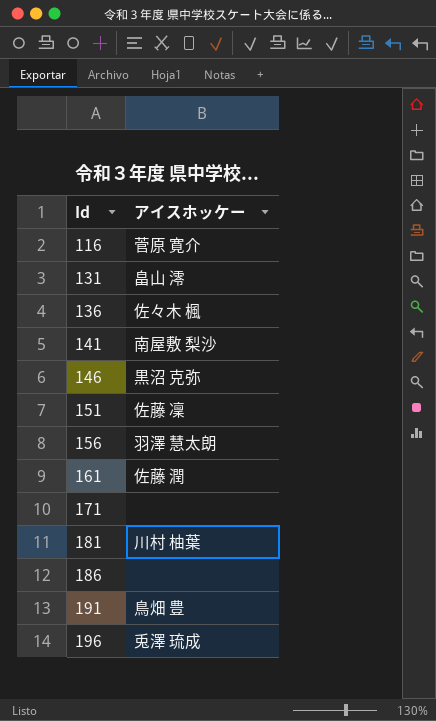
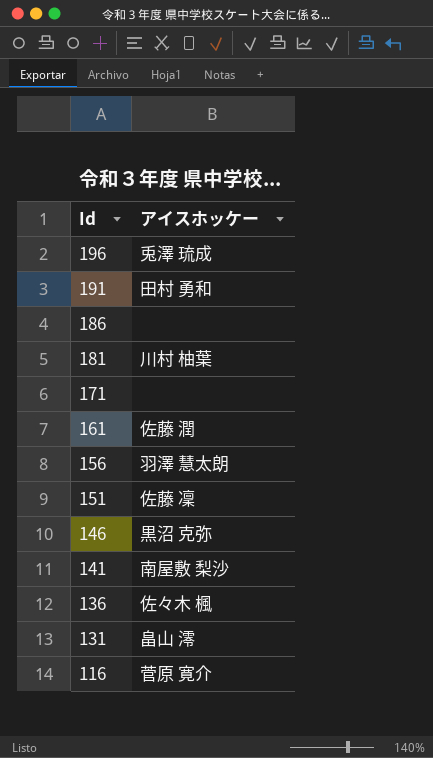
row order: Id ascending -> Id descending
191 | アイスホッケー: 鳥畑 豊 -> 田村 勇和

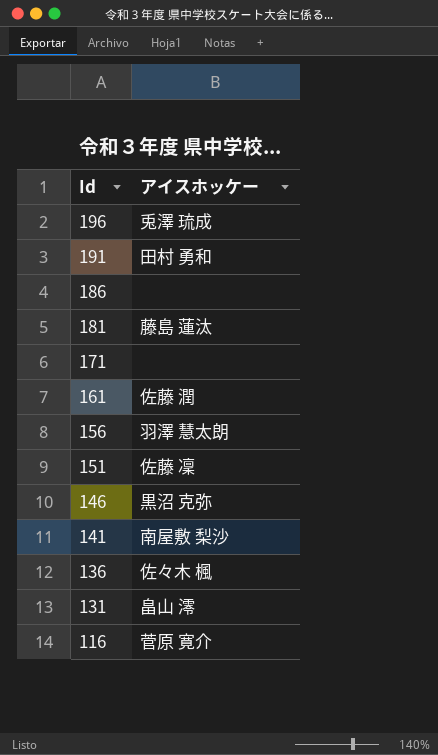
181 | アイスホッケー: 川村 柚葉 -> 藤島 蓮汰

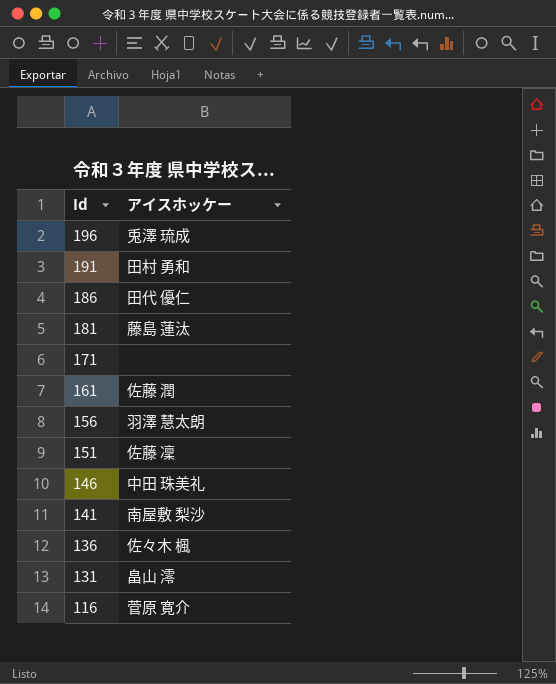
186 | アイスホッケー: none -> 田代 優仁
146 | アイスホッケー: 黒沼 克弥 -> 中田 珠美礼

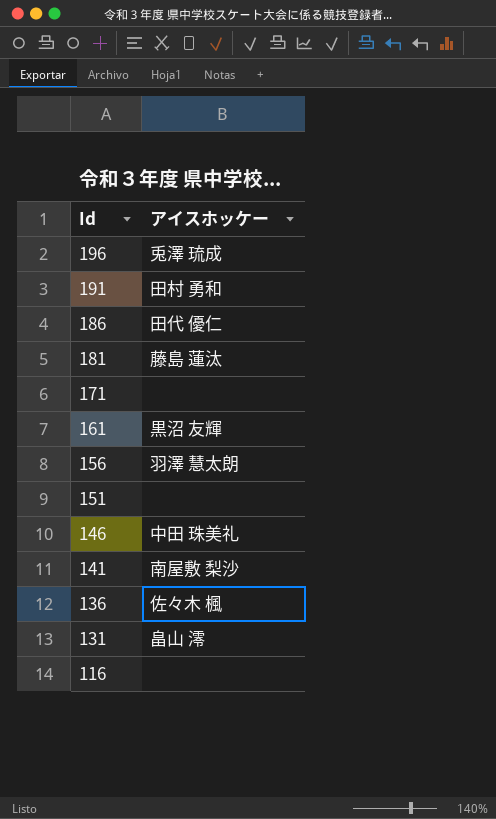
161 | アイスホッケー: 佐藤 潤 -> 黒沼 友輝
151 | アイスホッケー: 佐藤 凜 -> none
116 | アイスホッケー: 菅原 寛介 -> none

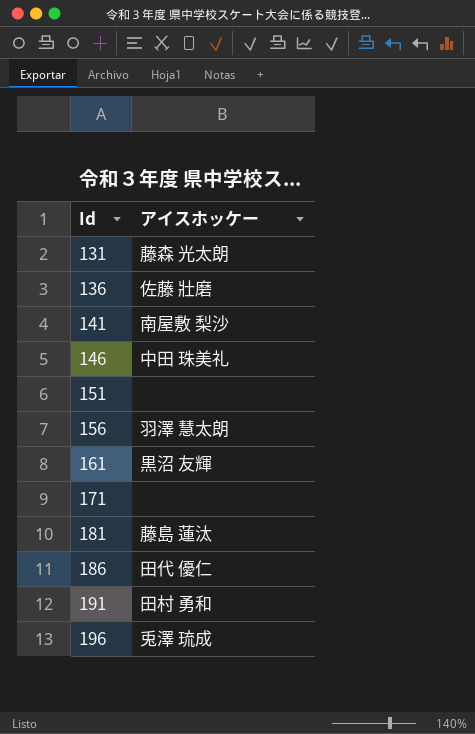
row order: Id descending -> Id ascending
row 116: none -> none
131 | アイスホッケー: 畠山 澪 -> 藤森 光太朗
136 | アイスホッケー: 佐々木 楓 -> 佐藤 壯磨

